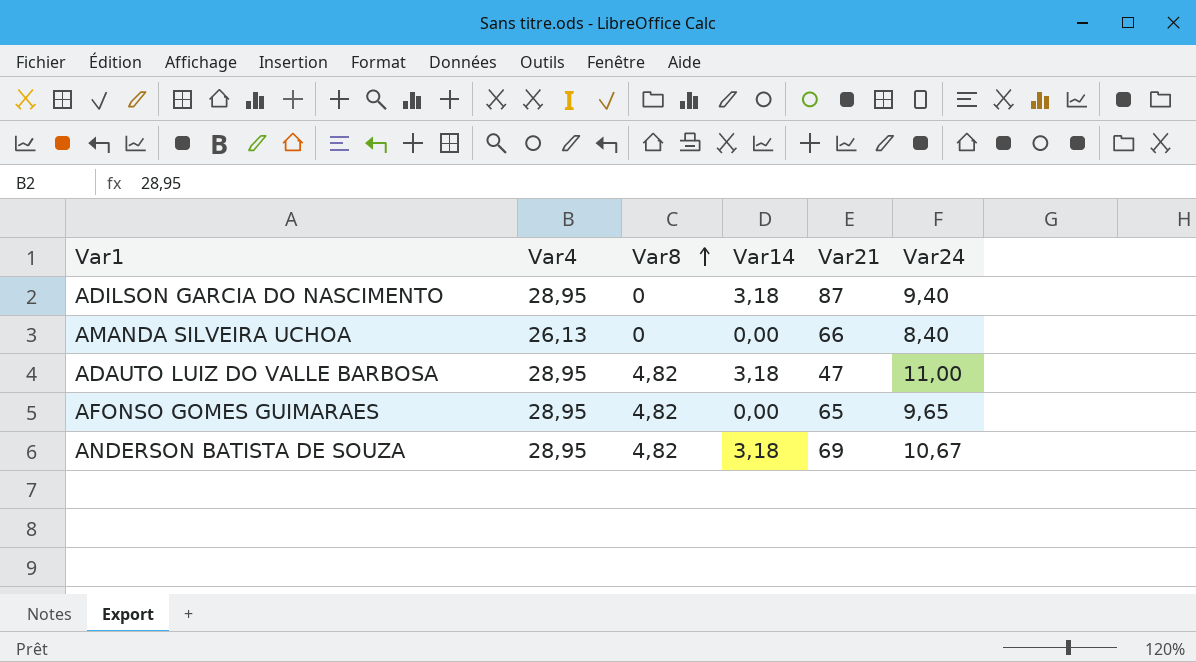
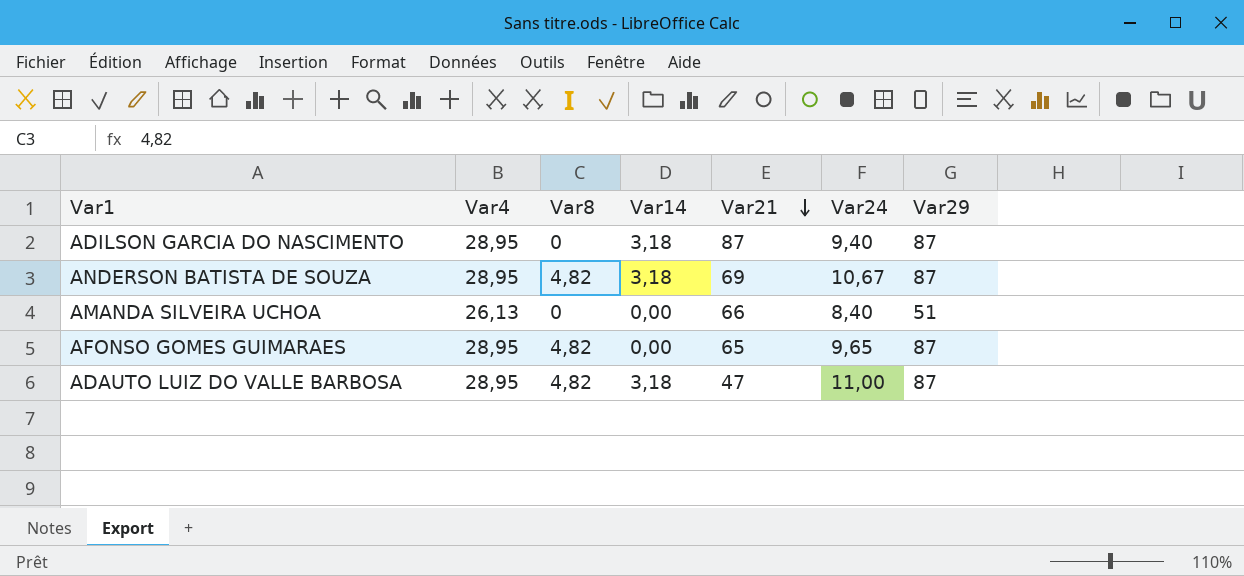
row order: Var8 ascending -> Var21 descending
column Var29 | position: none -> 7

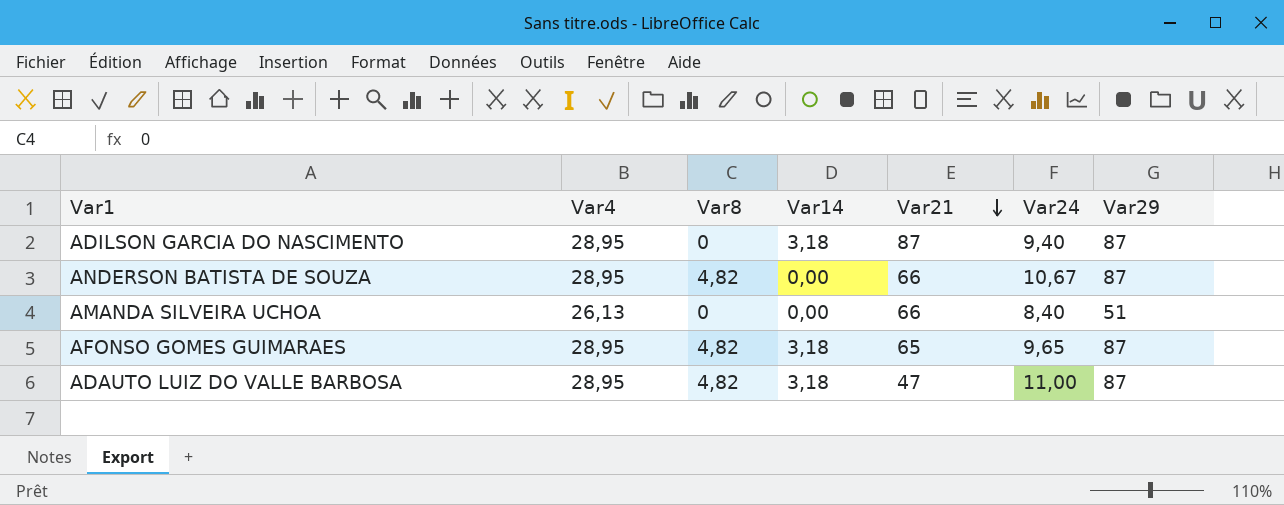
ANDERSON BATISTA DE SOUZA | Var14: 3,18 -> 0,00
ANDERSON BATISTA DE SOUZA | Var21: 69 -> 66
AFONSO GOMES GUIMARAES | Var14: 0,00 -> 3,18

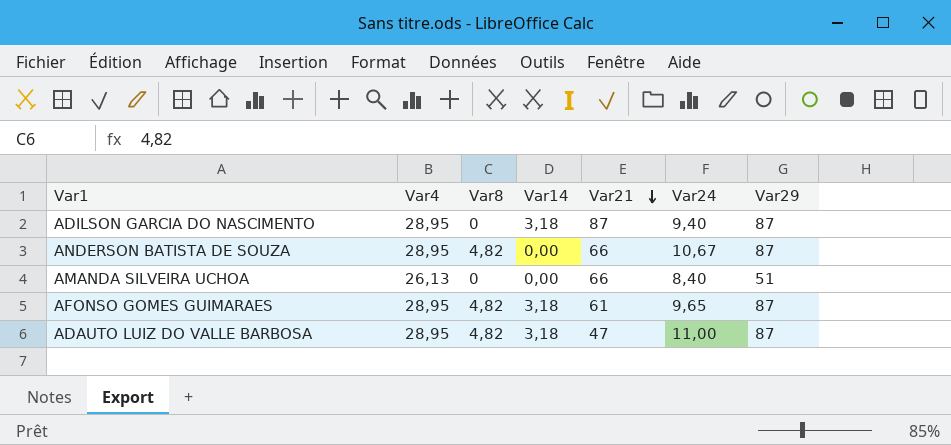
AFONSO GOMES GUIMARAES | Var21: 65 -> 61

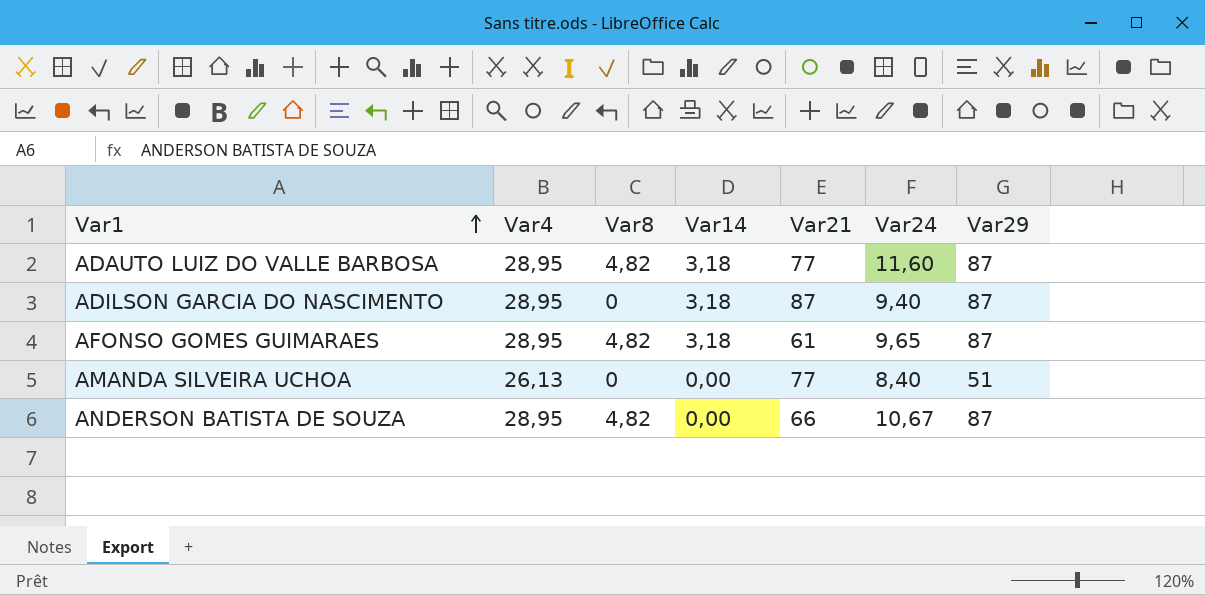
row order: Var21 descending -> Var1 ascending
ADAUTO LUIZ DO VALLE BARBOSA | Var21: 47 -> 77
ADAUTO LUIZ DO VALLE BARBOSA | Var24: 11,00 -> 11,60
AMANDA SILVEIRA UCHOA | Var21: 66 -> 77

